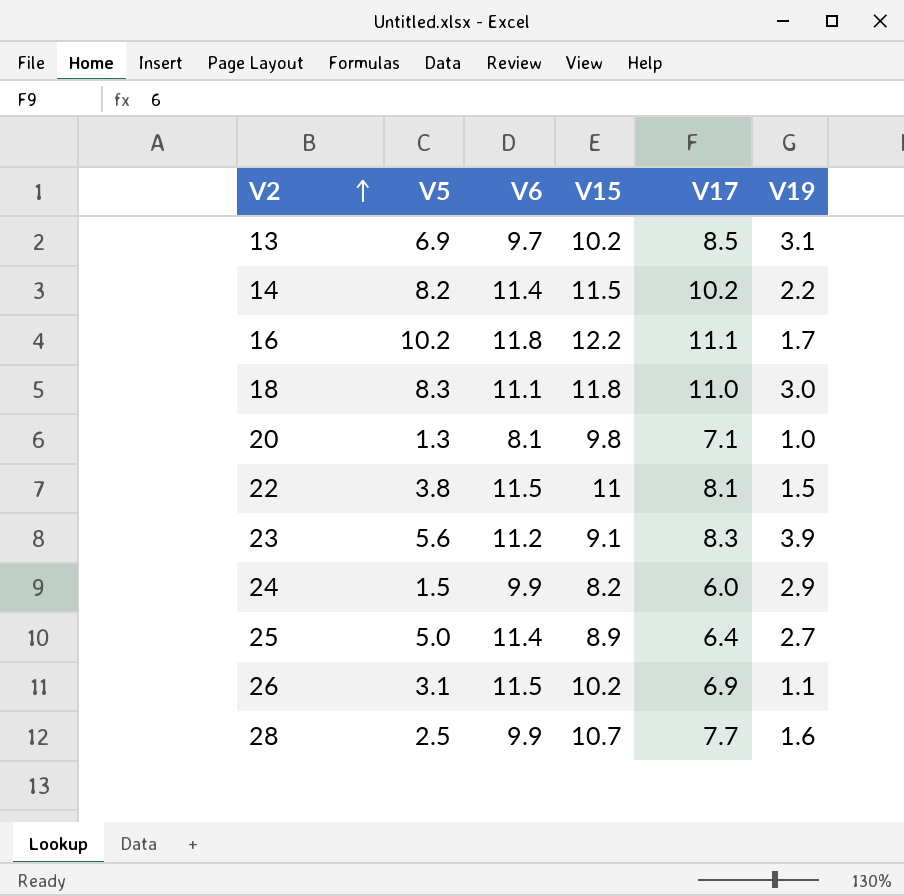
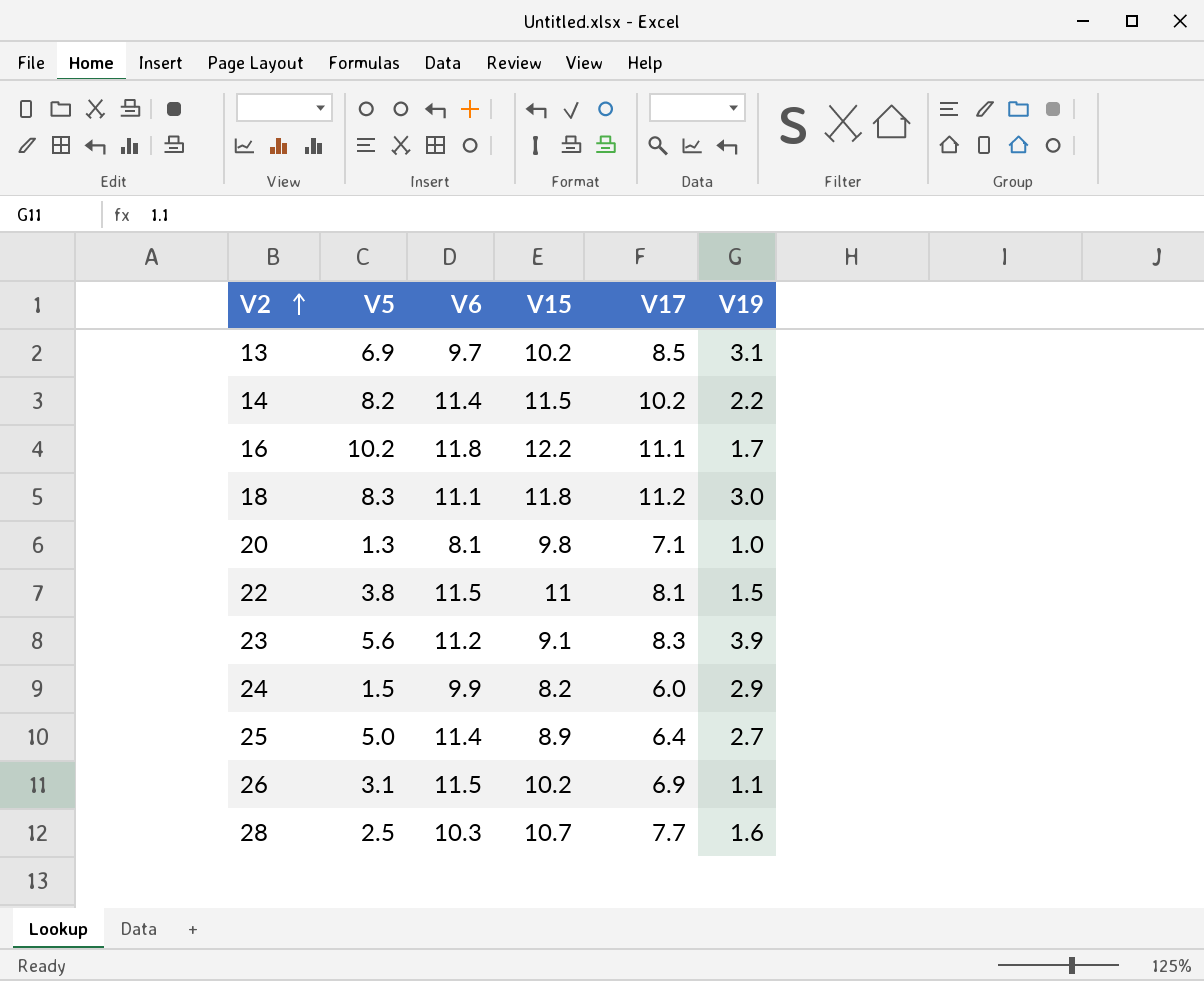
18 | V17: 11.0 -> 11.2
28 | V6: 9.9 -> 10.3

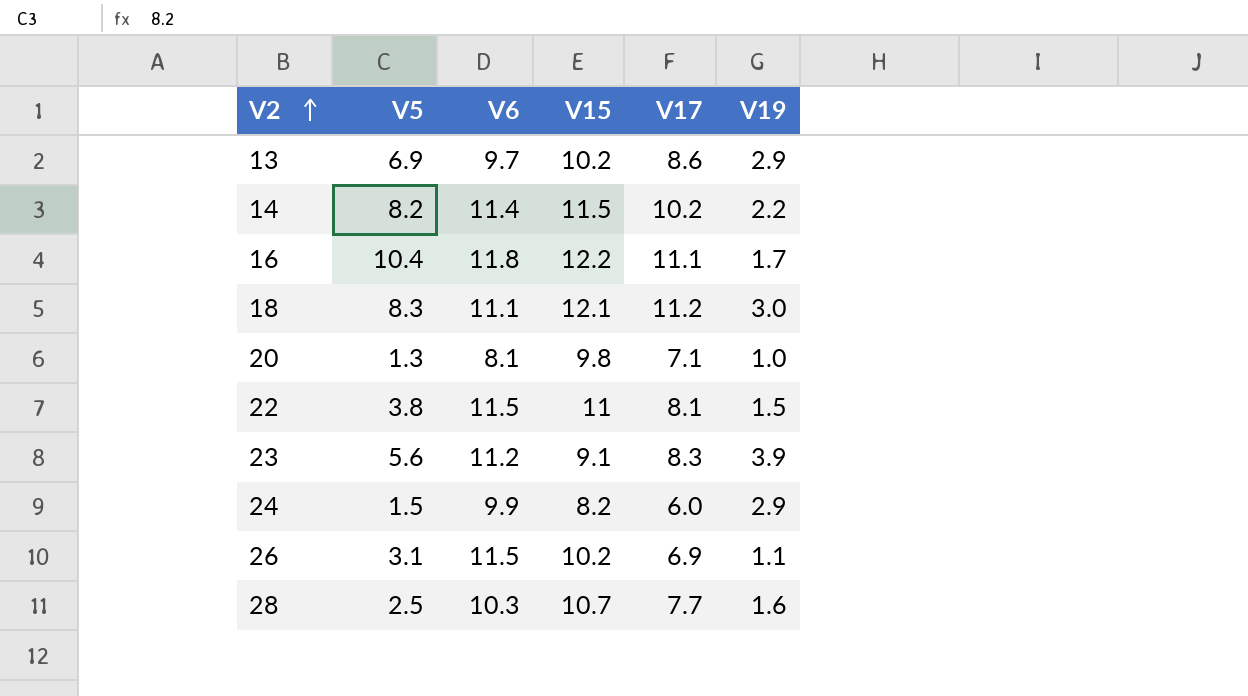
row 25: 5.0 | 11.4 | 8.9 | 6.4 | 2.7 -> none
13 | V17: 8.5 -> 8.6
13 | V19: 3.1 -> 2.9
16 | V5: 10.2 -> 10.4
18 | V15: 11.8 -> 12.1

